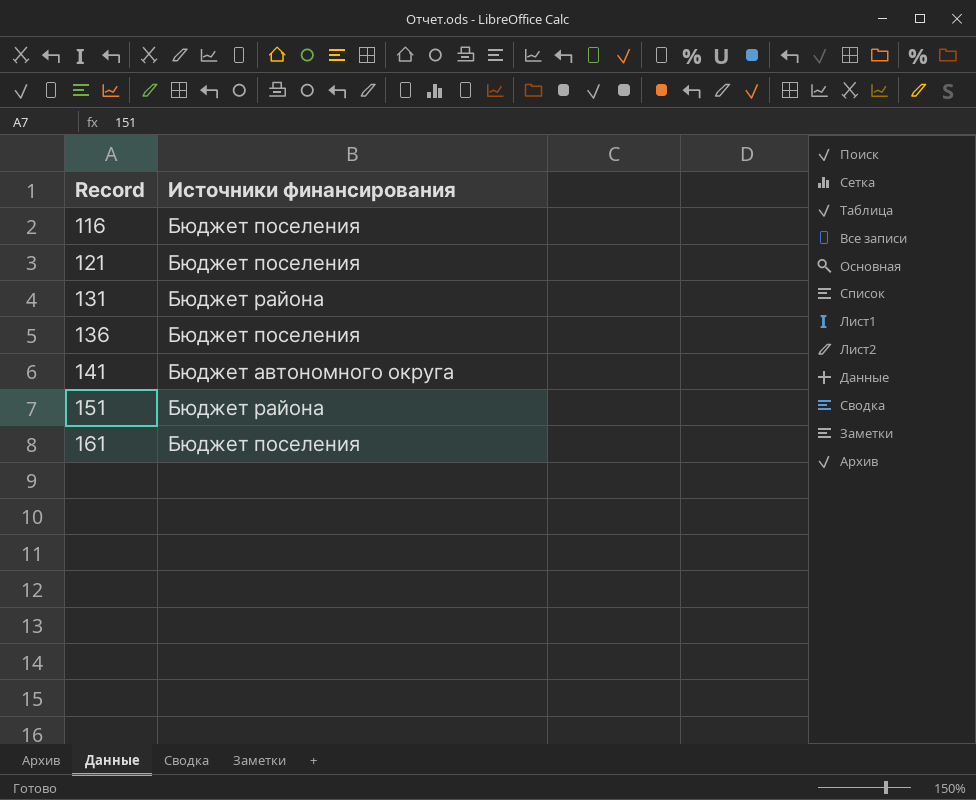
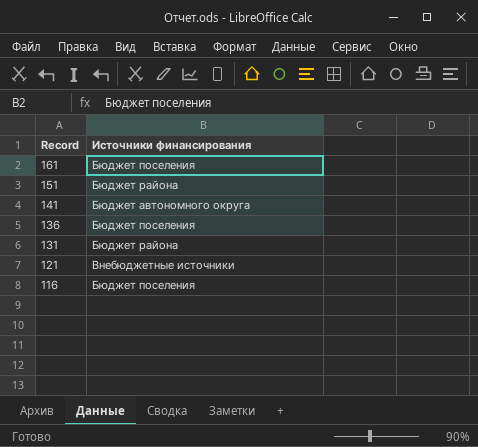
row order: Record ascending -> Record descending
121 | Источники финансирования: Бюджет поселения -> Внебюджетные источники

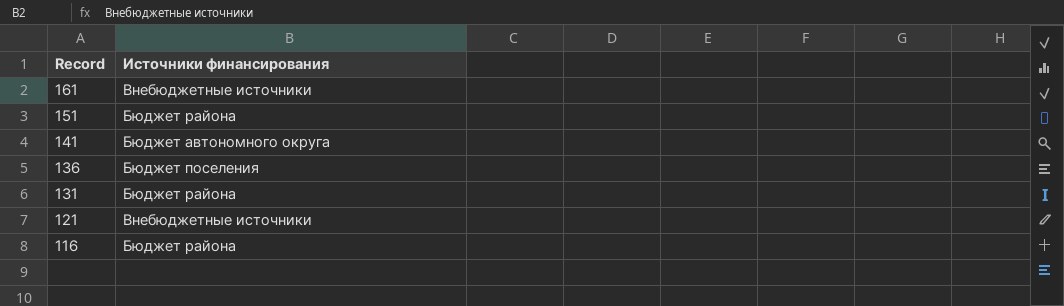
161 | Источники финансирования: Бюджет поселения -> Внебюджетные источники
116 | Источники финансирования: Бюджет поселения -> Бюджет района

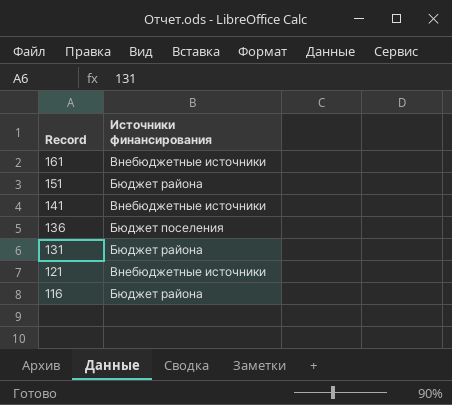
141 | Источники финансирования: Бюджет автономного округа -> Внебюджетные источники

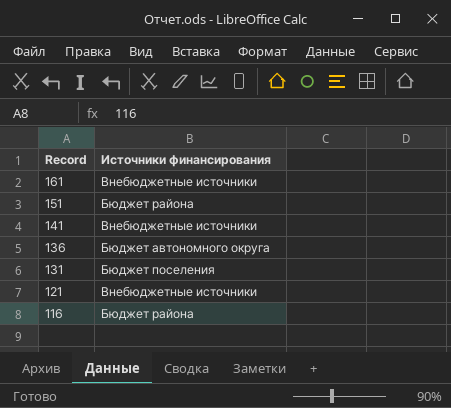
136 | Источники финансирования: Бюджет поселения -> Бюджет автономного округа
131 | Источники финансирования: Бюджет района -> Бюджет поселения

